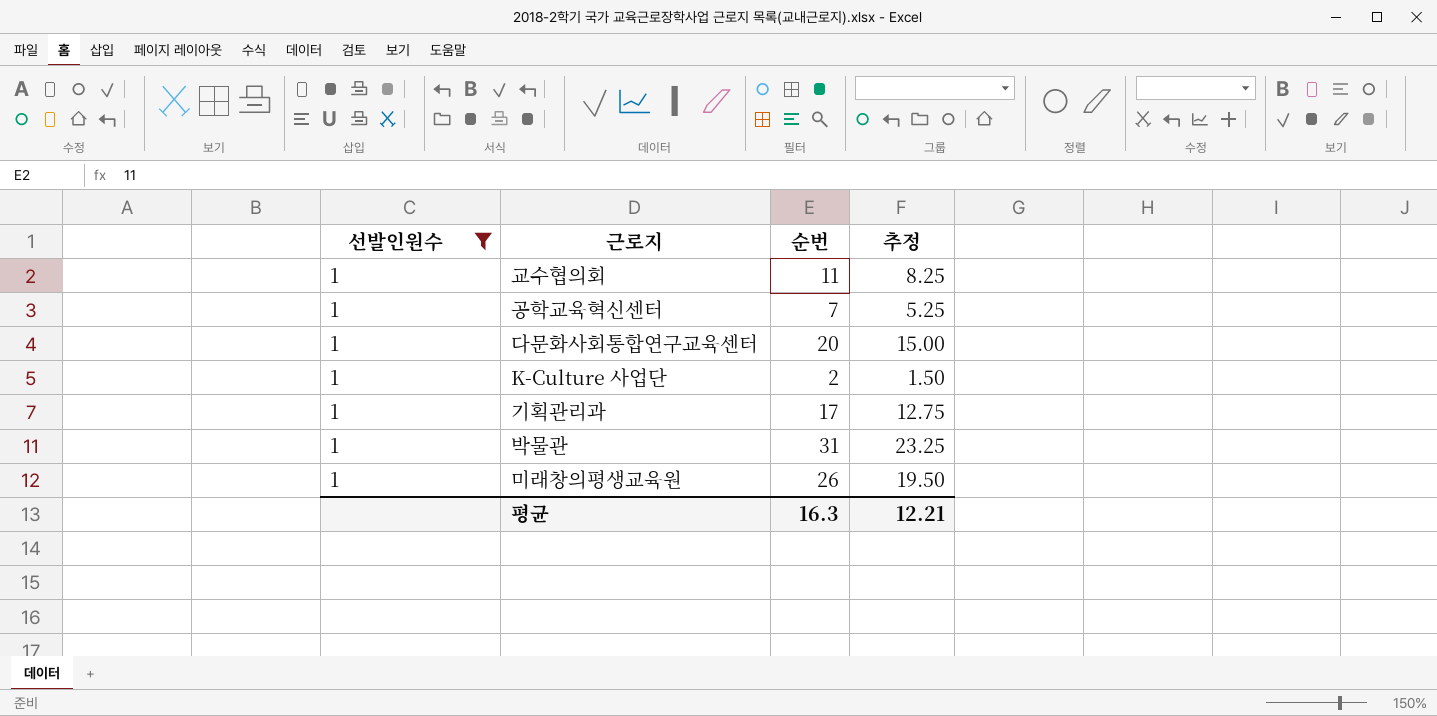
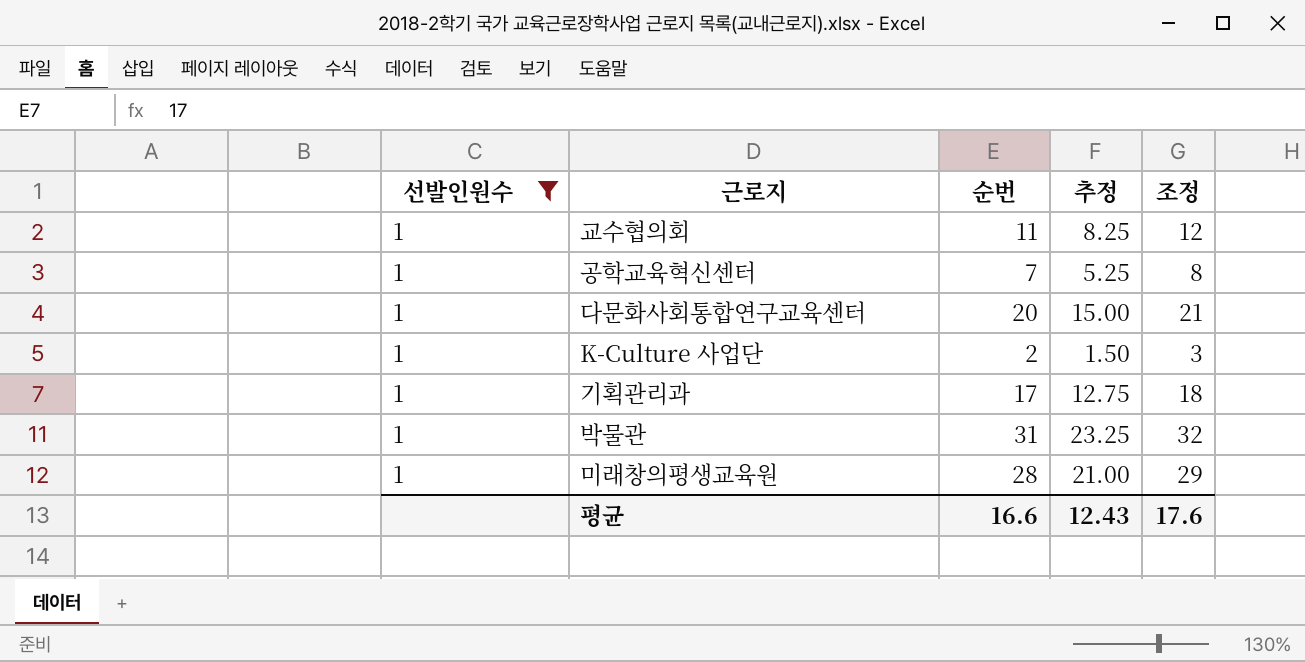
column 조정 | formula: none -> [순번] + 1
미래창의평생교육원 | 순번: 26 -> 28
미래창의평생교육원 | 추정: 19.50 -> 21.00
평균 | 순번: 16.3 -> 16.6
평균 | 추정: 12.21 -> 12.43

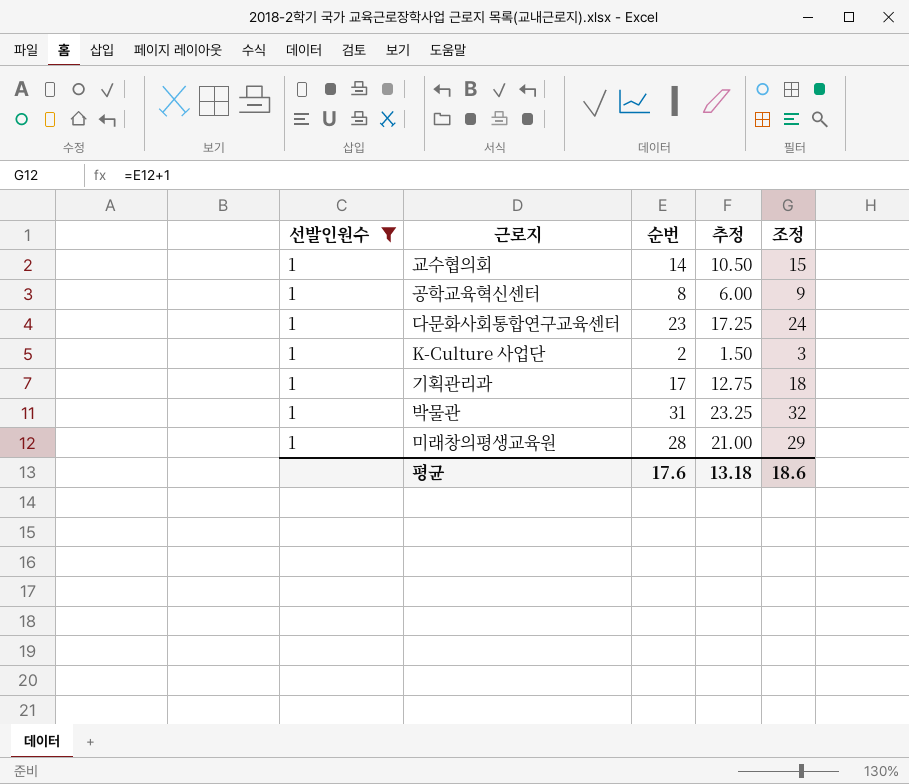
교수협의회 | 순번: 11 -> 14
교수협의회 | 추정: 8.25 -> 10.50
교수협의회 | 조정: 12 -> 15
공학교육혁신센터 | 순번: 7 -> 8
공학교육혁신센터 | 추정: 5.25 -> 6.00
공학교육혁신센터 | 조정: 8 -> 9
다문화사회통합연구교육센터 | 순번: 20 -> 23
다문화사회통합연구교육센터 | 추정: 15.00 -> 17.25
다문화사회통합연구교육센터 | 조정: 21 -> 24
평균 | 순번: 16.6 -> 17.6
평균 | 추정: 12.43 -> 13.18
평균 | 조정: 17.6 -> 18.6

